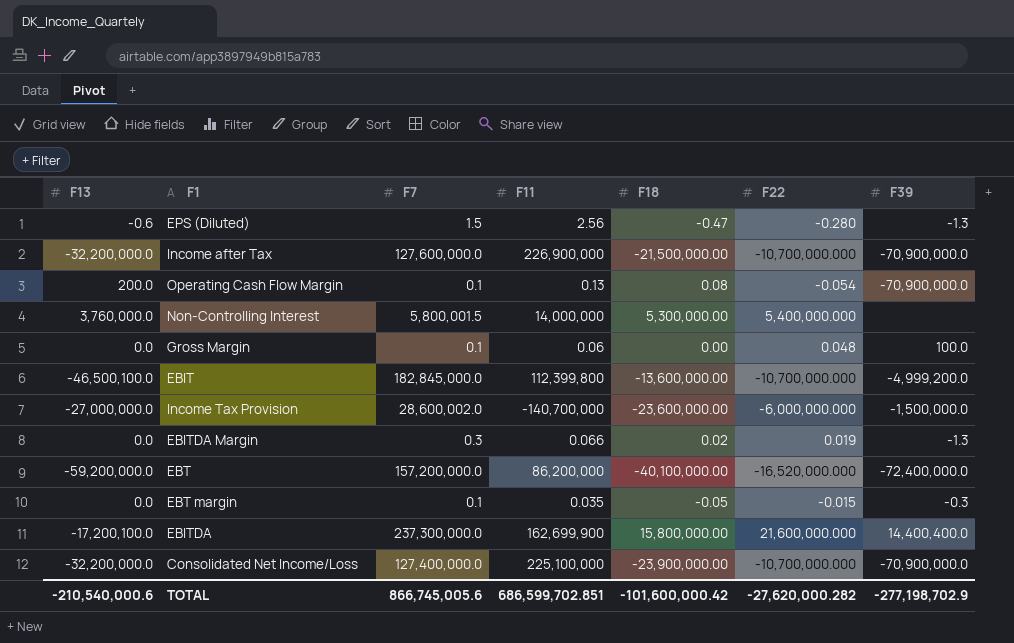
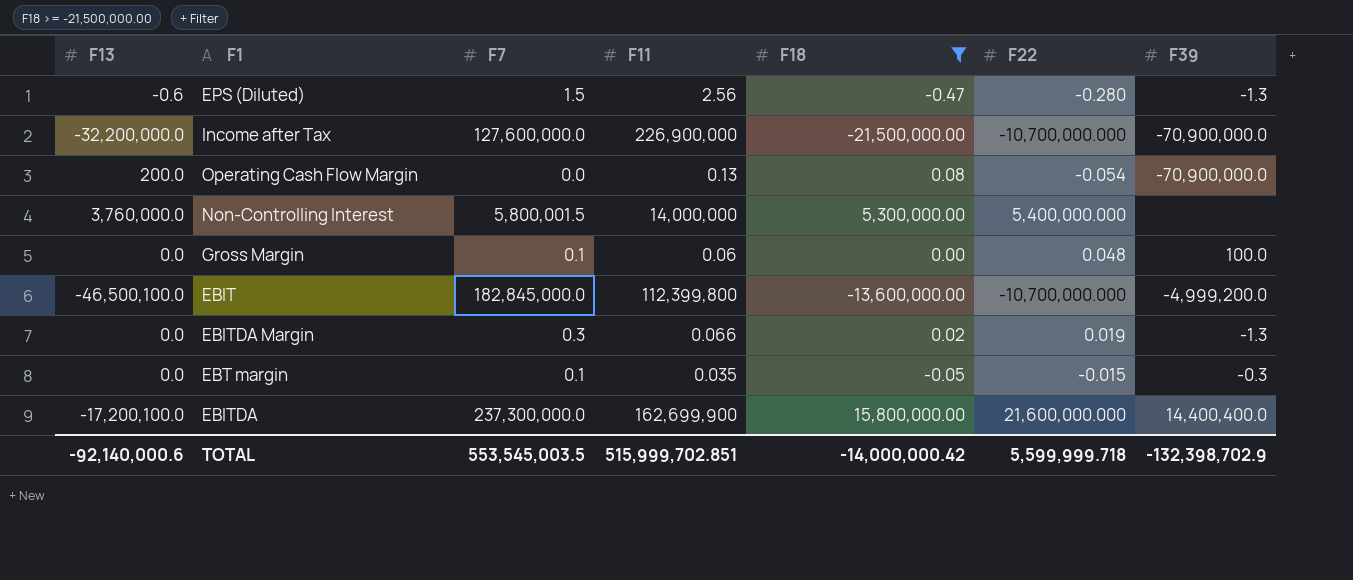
filter: none -> F18 >= -21,500,000.00
Operating Cash Flow Margin | F7: 0.1 -> 0.0
TOTAL | F13: -210,540,000.6 -> -92,140,000.6
TOTAL | F7: 866,745,005.6 -> 553,545,003.5
TOTAL | F11: 686,599,702.851 -> 515,999,702.851
TOTAL | F18: -101,600,000.42 -> -14,000,000.42
TOTAL | F22: -27,620,000.282 -> 5,599,999.718
TOTAL | F39: -277,198,702.9 -> -132,398,702.9

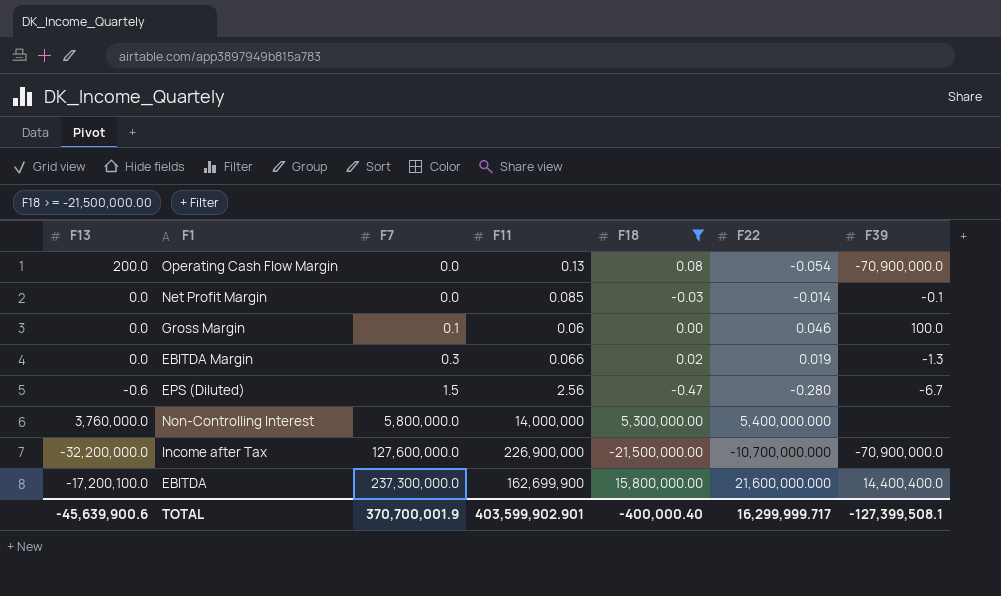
row order: none -> F7 ascending
row EBIT: -46,500,100.0 | 182,845,000.0 | 112,399,800 | -13,600,000.00 | -10,700,000.000 | -4,999,200.0 -> none
row EBT margin: 0.0 | 0.1 | 0.035 | -0.05 | -0.015 | -0.3 -> none
row Net Profit Margin: none -> 0.0 | 0.0 | 0.085 | -0.03 | -0.014 | -0.1
Gross Margin | F22: 0.048 -> 0.046
EPS (Diluted) | F39: -1.3 -> -6.7
Non-Controlling Interest | F7: 5,800,001.5 -> 5,800,000.0
TOTAL | F13: -92,140,000.6 -> -45,639,900.6
TOTAL | F7: 553,545,003.5 -> 370,700,001.9
TOTAL | F11: 515,999,702.851 -> 403,599,902.901
TOTAL | F18: -14,000,000.42 -> -400,000.40
TOTAL | F22: 5,599,999.718 -> 16,299,999.717
TOTAL | F39: -132,398,702.9 -> -127,399,508.1

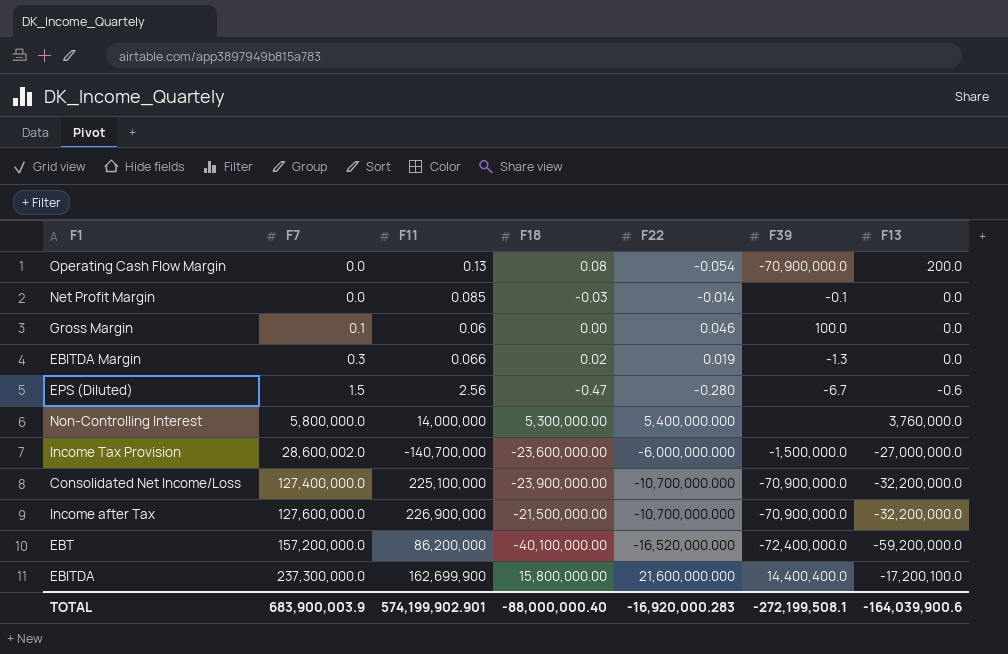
filter: F18 >= -21,500,000.00 -> none
column F13 | position: 1 -> 7
TOTAL | F7: 370,700,001.9 -> 683,900,003.9
TOTAL | F11: 403,599,902.901 -> 574,199,902.901
TOTAL | F18: -400,000.40 -> -88,000,000.40
TOTAL | F22: 16,299,999.717 -> -16,920,000.283
TOTAL | F39: -127,399,508.1 -> -272,199,508.1
TOTAL | F13: -45,639,900.6 -> -164,039,900.6

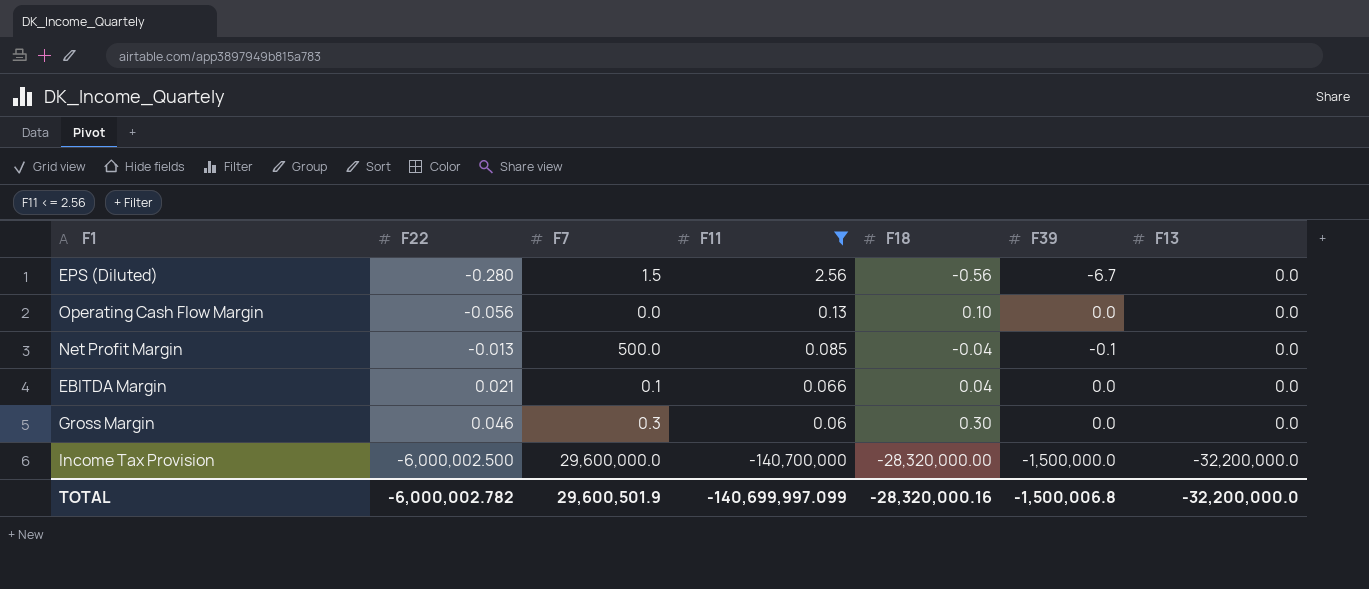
filter: none -> F11 <= 2.56
row order: F7 ascending -> F11 descending
column F22 | position: 5 -> 2
EPS (Diluted) | F18: -0.47 -> -0.56
EPS (Diluted) | F13: -0.6 -> 0.0
Operating Cash Flow Margin | F22: -0.054 -> -0.056
Operating Cash Flow Margin | F18: 0.08 -> 0.10
Operating Cash Flow Margin | F39: -70,900,000.0 -> 0.0
Operating Cash Flow Margin | F13: 200.0 -> 0.0
Net Profit Margin | F22: -0.014 -> -0.013
Net Profit Margin | F7: 0.0 -> 500.0
Net Profit Margin | F18: -0.03 -> -0.04
EBITDA Margin | F22: 0.019 -> 0.021
EBITDA Margin | F7: 0.3 -> 0.1
EBITDA Margin | F18: 0.02 -> 0.04
EBITDA Margin | F39: -1.3 -> 0.0
Gross Margin | F7: 0.1 -> 0.3
Gross Margin | F18: 0.00 -> 0.30
Gross Margin | F39: 100.0 -> 0.0
Income Tax Provision | F22: -6,000,000.000 -> -6,000,002.500
Income Tax Provision | F7: 28,600,002.0 -> 29,600,000.0
Income Tax Provision | F18: -23,600,000.00 -> -28,320,000.00
Income Tax Provision | F13: -27,000,000.0 -> -32,200,000.0
TOTAL | F22: -16,920,000.283 -> -6,000,002.782
TOTAL | F7: 683,900,003.9 -> 29,600,501.9
TOTAL | F11: 574,199,902.901 -> -140,699,997.099
TOTAL | F18: -88,000,000.40 -> -28,320,000.16
TOTAL | F39: -272,199,508.1 -> -1,500,006.8
TOTAL | F13: -164,039,900.6 -> -32,200,000.0

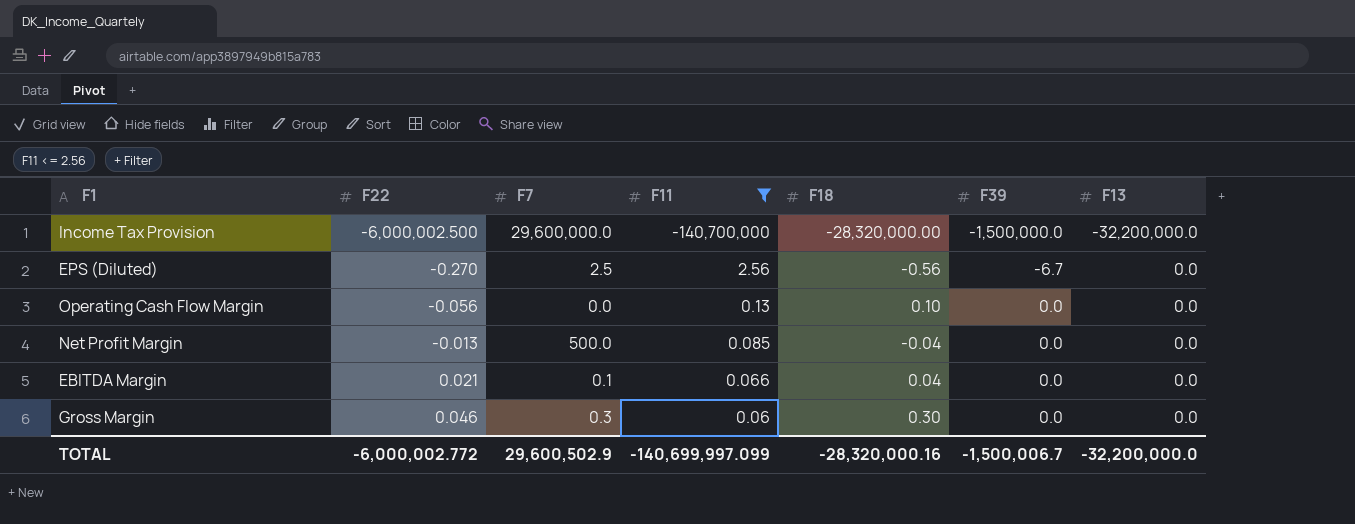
row order: F11 descending -> F22 ascending
EPS (Diluted) | F22: -0.280 -> -0.270
EPS (Diluted) | F7: 1.5 -> 2.5
Net Profit Margin | F39: -0.1 -> 0.0
TOTAL | F22: -6,000,002.782 -> -6,000,002.772
TOTAL | F7: 29,600,501.9 -> 29,600,502.9
TOTAL | F39: -1,500,006.8 -> -1,500,006.7

